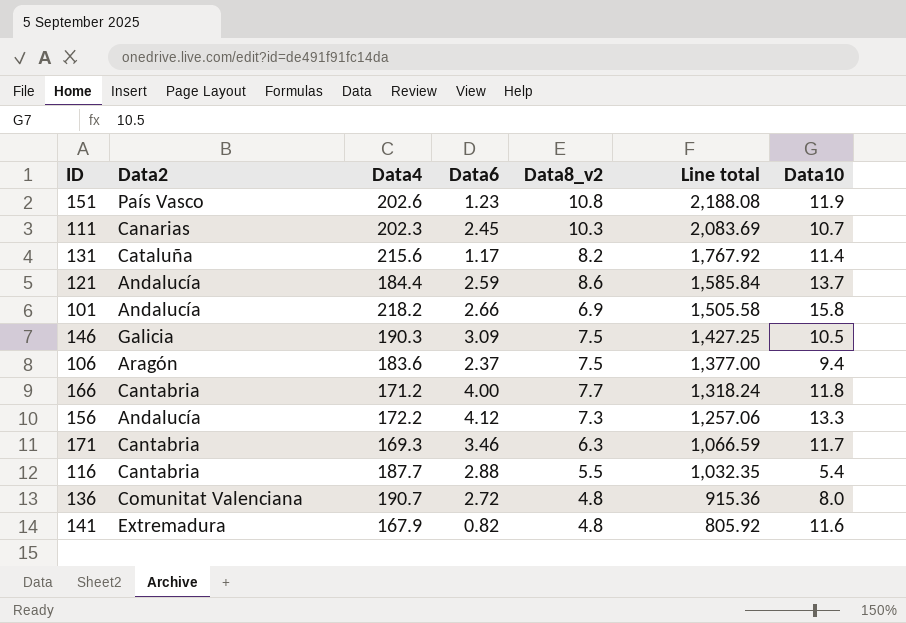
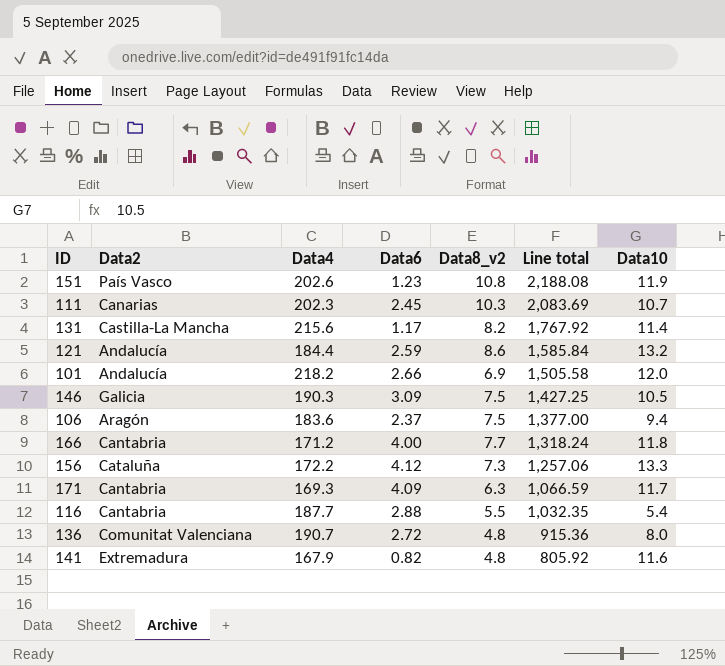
131 | Data2: Cataluña -> Castilla-La Mancha
121 | Data10: 13.7 -> 13.2
101 | Data10: 15.8 -> 12.0
156 | Data2: Andalucía -> Cataluña
171 | Data6: 3.46 -> 4.09

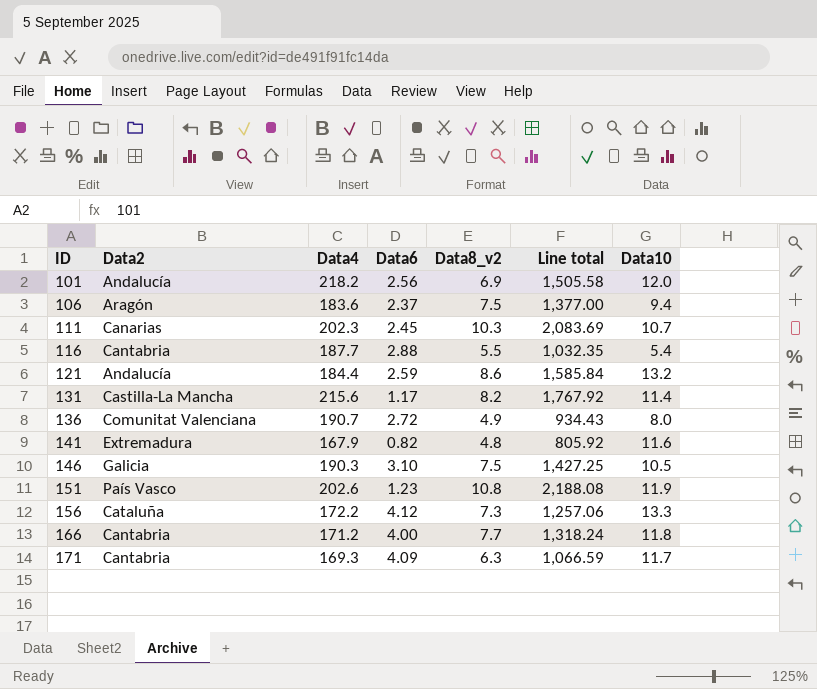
row order: Line total descending -> ID ascending
101 | Data6: 2.66 -> 2.56
136 | Data8_v2: 4.8 -> 4.9
136 | Line total: 915.36 -> 934.43
146 | Data6: 3.09 -> 3.10

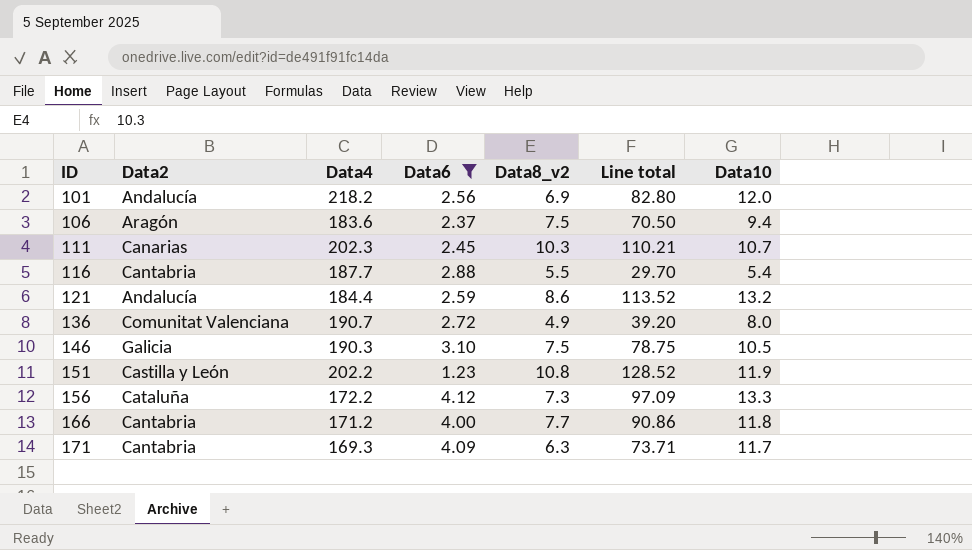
filter: none -> Data6 >= 1.23
column Line total | formula: [Data4] * [Data8_v2] -> [Data8_v2] * [Data10]
151 | Data2: País Vasco -> Castilla y León
151 | Data4: 202.6 -> 202.2

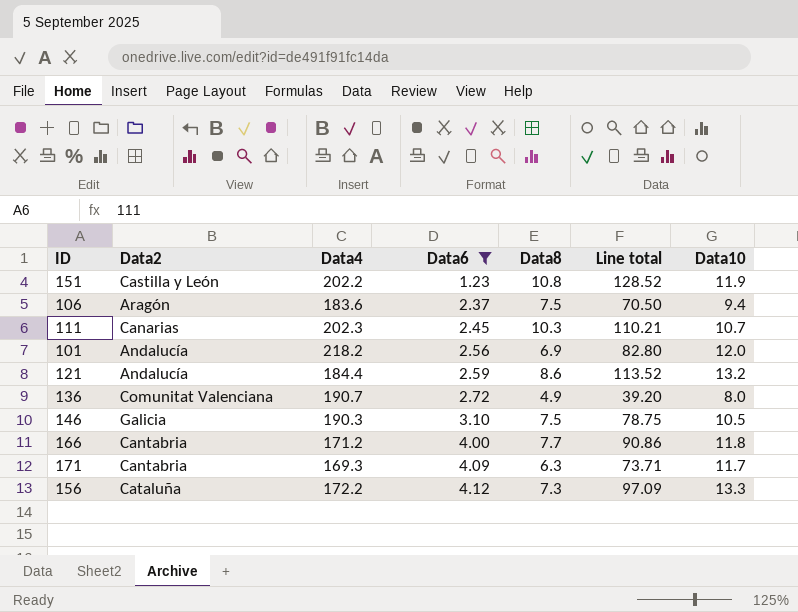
row order: ID ascending -> Data6 ascending
column name: Data8_v2 -> Data8
row 116: Cantabria | 187.7 | 2.88 | 5.5 | 29.70 | 5.4 -> none

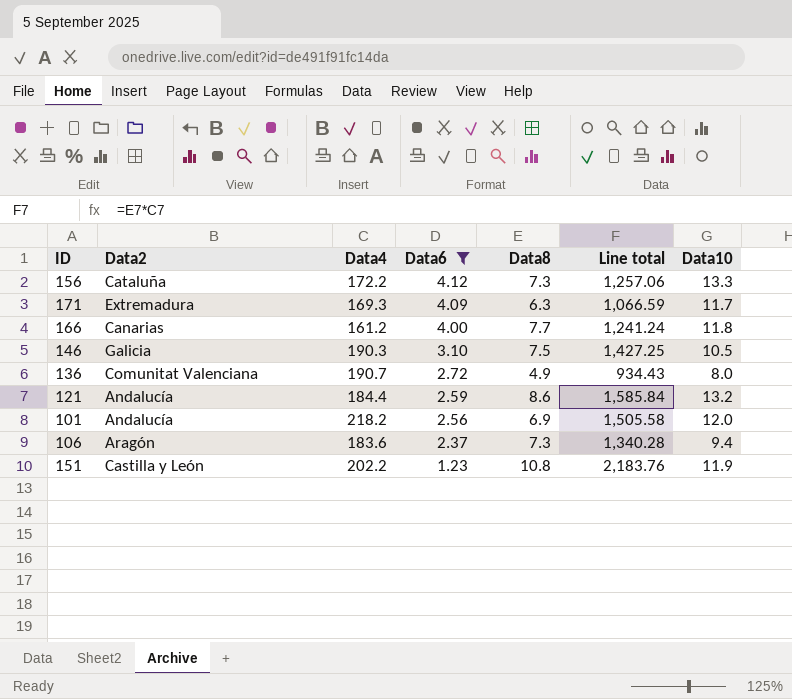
row order: Data6 ascending -> Data6 descending
column Line total | formula: [Data8] * [Data10] -> [Data4] * [Data8]
row 111: Canarias | 202.3 | 2.45 | 10.3 | 110.21 | 10.7 -> none
171 | Data2: Cantabria -> Extremadura
166 | Data2: Cantabria -> Canarias
166 | Data4: 171.2 -> 161.2
106 | Data8: 7.5 -> 7.3

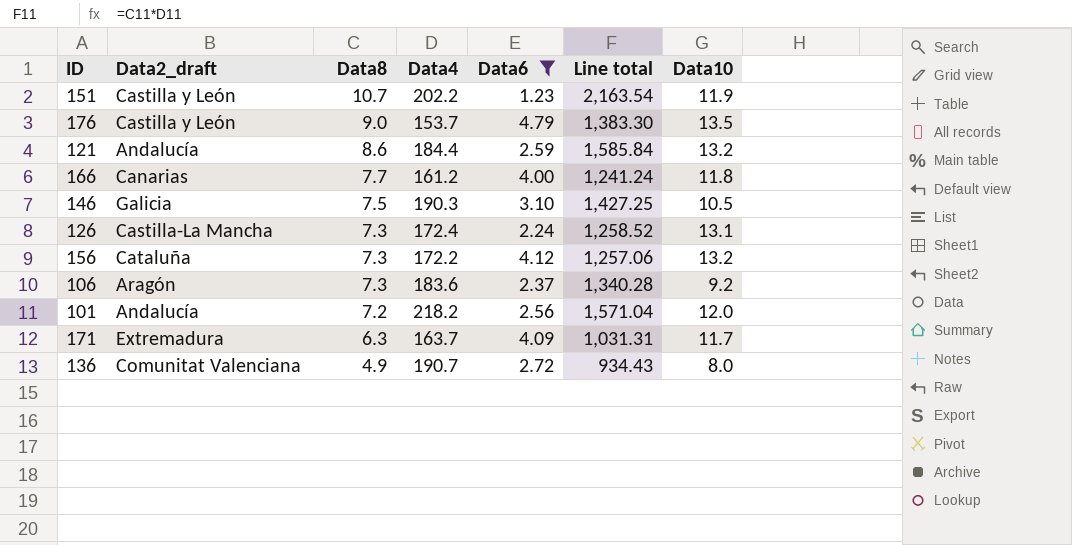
row order: Data6 descending -> Data8 descending
column name: Data2 -> Data2_draft
column Data8 | position: 5 -> 3
151 | Data8: 10.8 -> 10.7
151 | Line total: 2,183.76 -> 2,163.54
row 176: none -> Castilla y León | 9.0 | 153.7 | 4.79 | 1,383.30 | 13.5
row 126: none -> Castilla-La Mancha | 7.3 | 172.4 | 2.24 | 1,258.52 | 13.1
156 | Data10: 13.3 -> 13.2
106 | Data10: 9.4 -> 9.2
101 | Data8: 6.9 -> 7.2
101 | Line total: 1,505.58 -> 1,571.04
171 | Data4: 169.3 -> 163.7
171 | Line total: 1,066.59 -> 1,031.31

